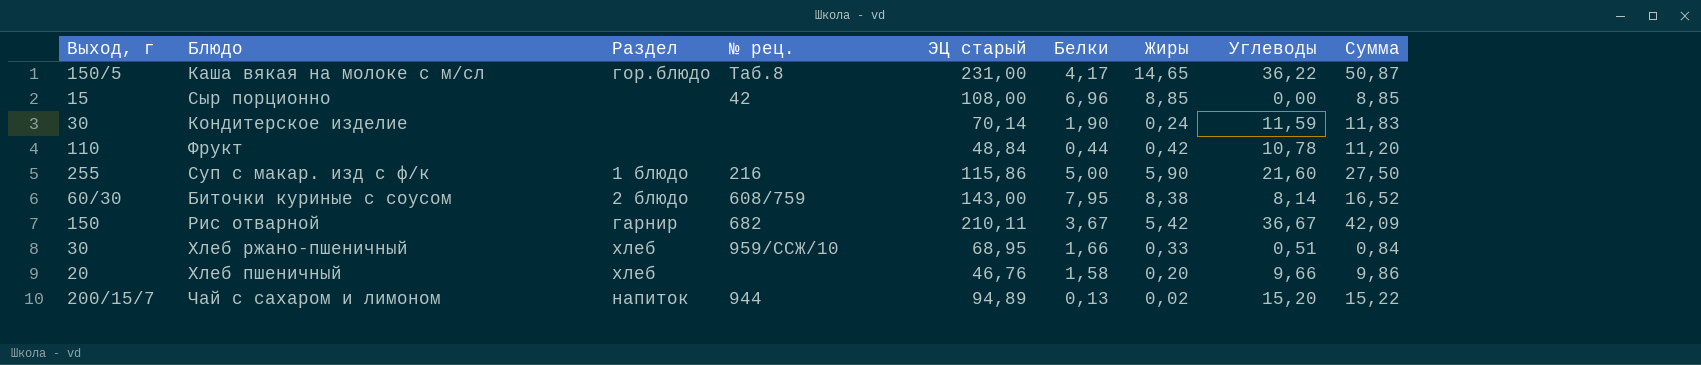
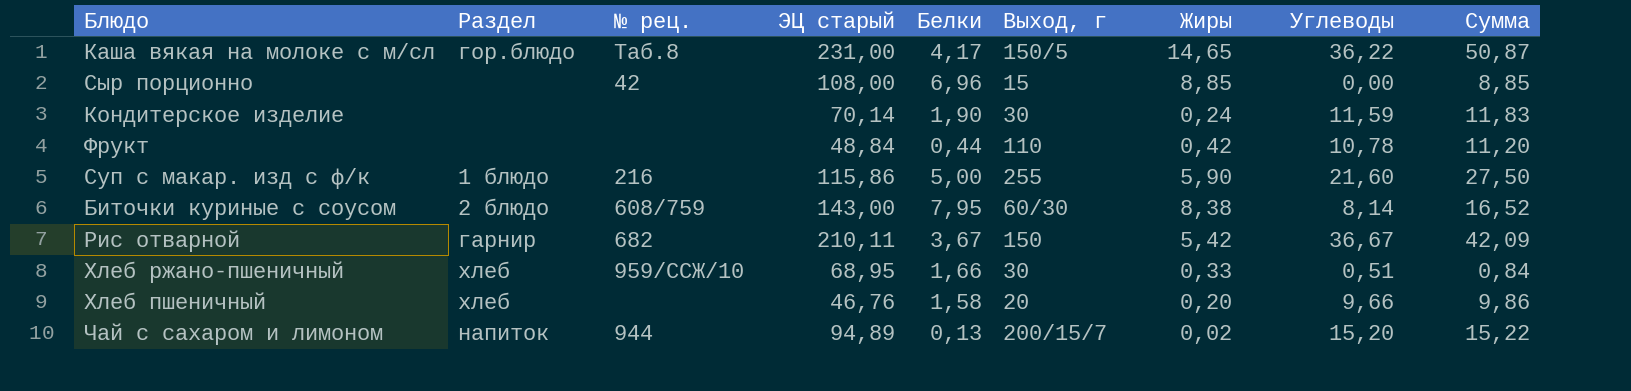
column Выход, г | position: 1 -> 6

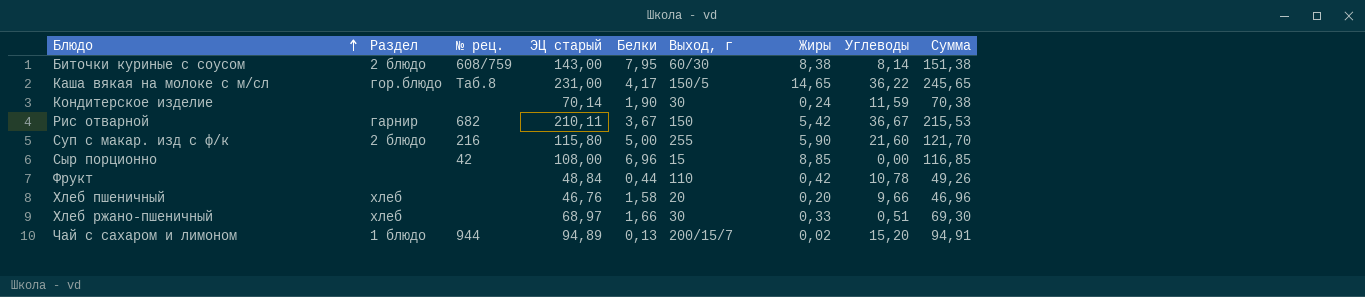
row order: none -> Блюдо ascending
column Сумма | formula: [Жиры] + [Углеводы] -> [ЭЦ старый] + [Жиры]
Суп с макар. изд с ф/к | Раздел: 1 блюдо -> 2 блюдо
Суп с макар. изд с ф/к | ЭЦ старый: 115,86 -> 115,80
Хлеб ржано-пшеничный | № рец.: 959/ССЖ/10 -> none
Хлеб ржано-пшеничный | ЭЦ старый: 68,95 -> 68,97
Чай с сахаром и лимоном | Раздел: напиток -> 1 блюдо

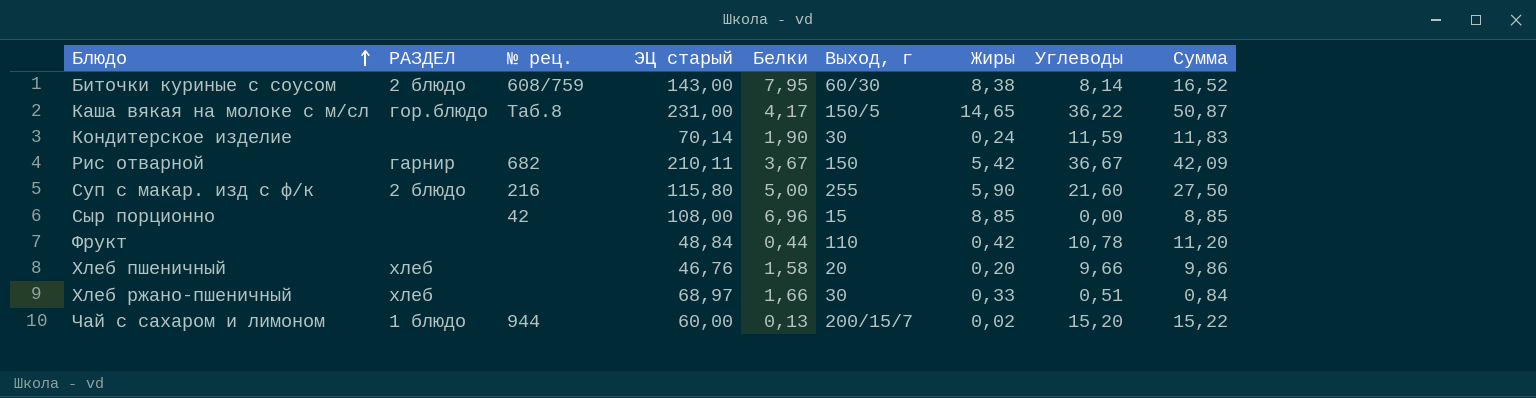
column name: Раздел -> РАЗДЕЛ
column Сумма | formula: [ЭЦ старый] + [Жиры] -> [Жиры] + [Углеводы]
Чай с сахаром и лимоном | ЭЦ старый: 94,89 -> 60,00

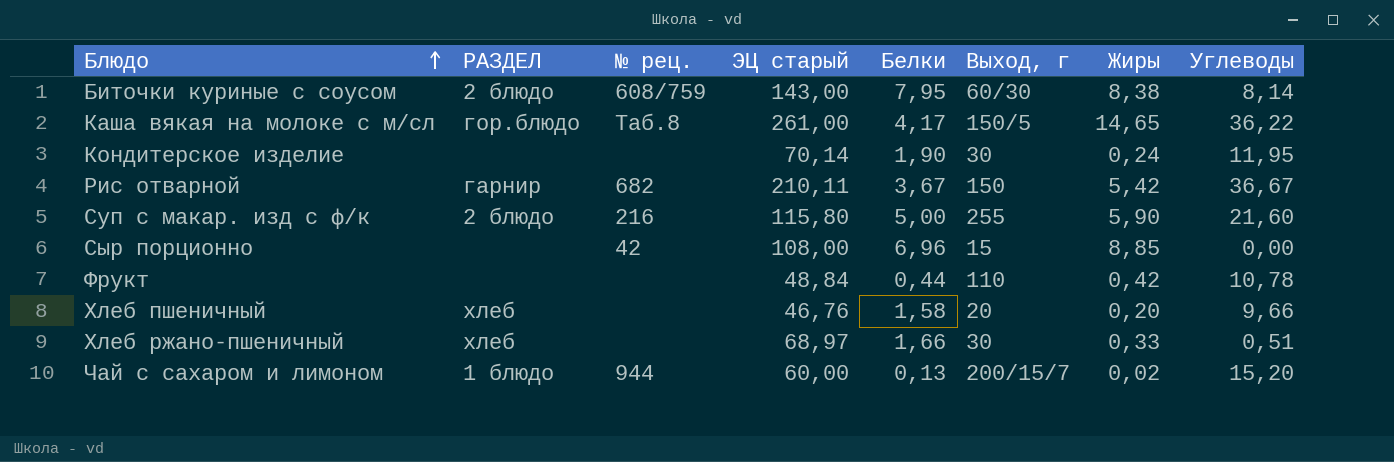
column Сумма | formula: [Жиры] + [Углеводы] -> none
Каша вякая на молоке с м/сл | ЭЦ старый: 231,00 -> 261,00
Кондитерское изделие | Углеводы: 11,59 -> 11,95

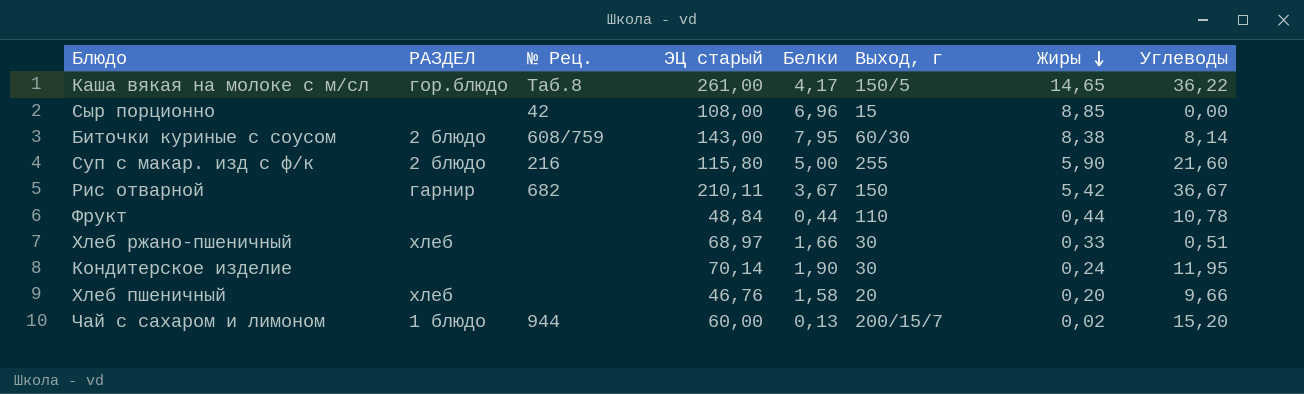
row order: Блюдо ascending -> Жиры descending
column name: № рец. -> № Рец.
Фрукт | Жиры: 0,42 -> 0,44

